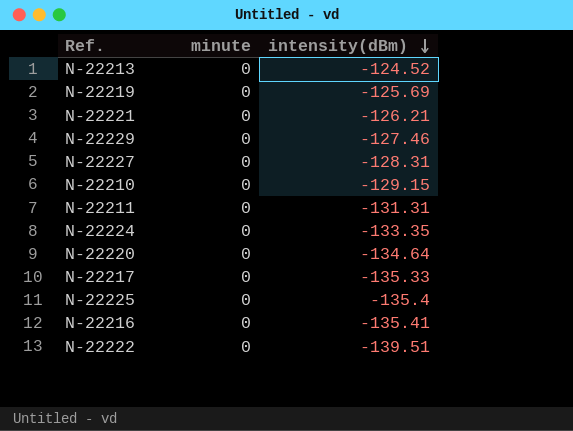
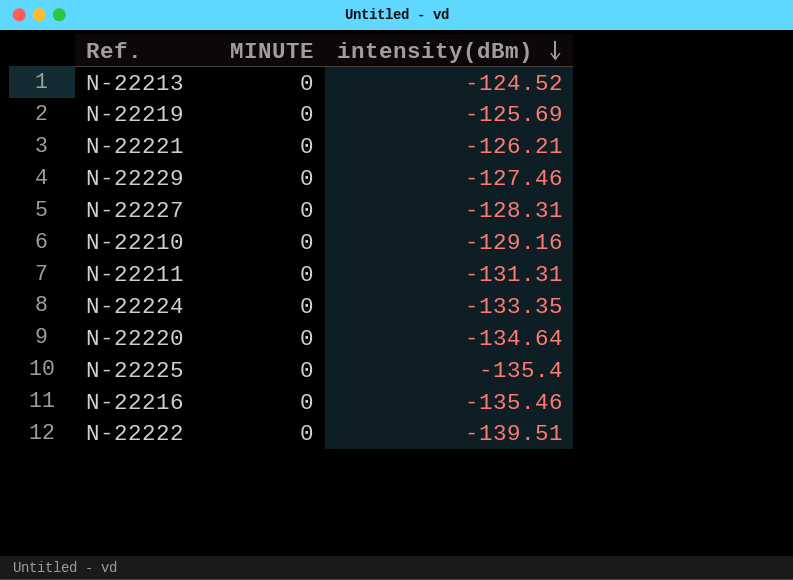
column name: minute -> MINUTE
row N-22217: 0 | -135.33 -> none
N-22210 | intensity(dBm): -129.15 -> -129.16
N-22216 | intensity(dBm): -135.41 -> -135.46

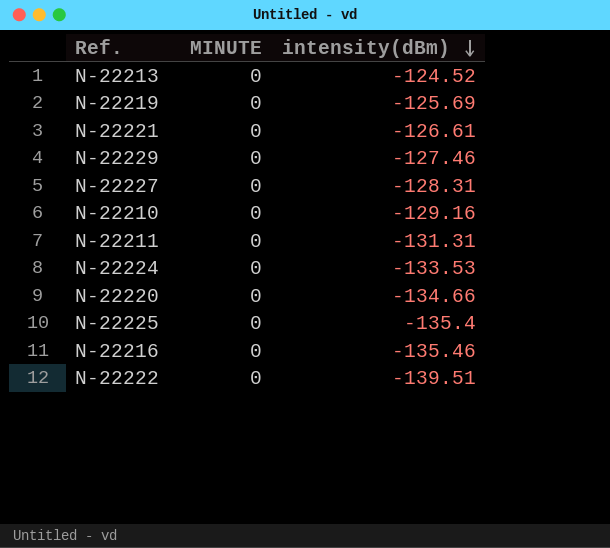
N-22221 | intensity(dBm): -126.21 -> -126.61
N-22224 | intensity(dBm): -133.35 -> -133.53
N-22220 | intensity(dBm): -134.64 -> -134.66

